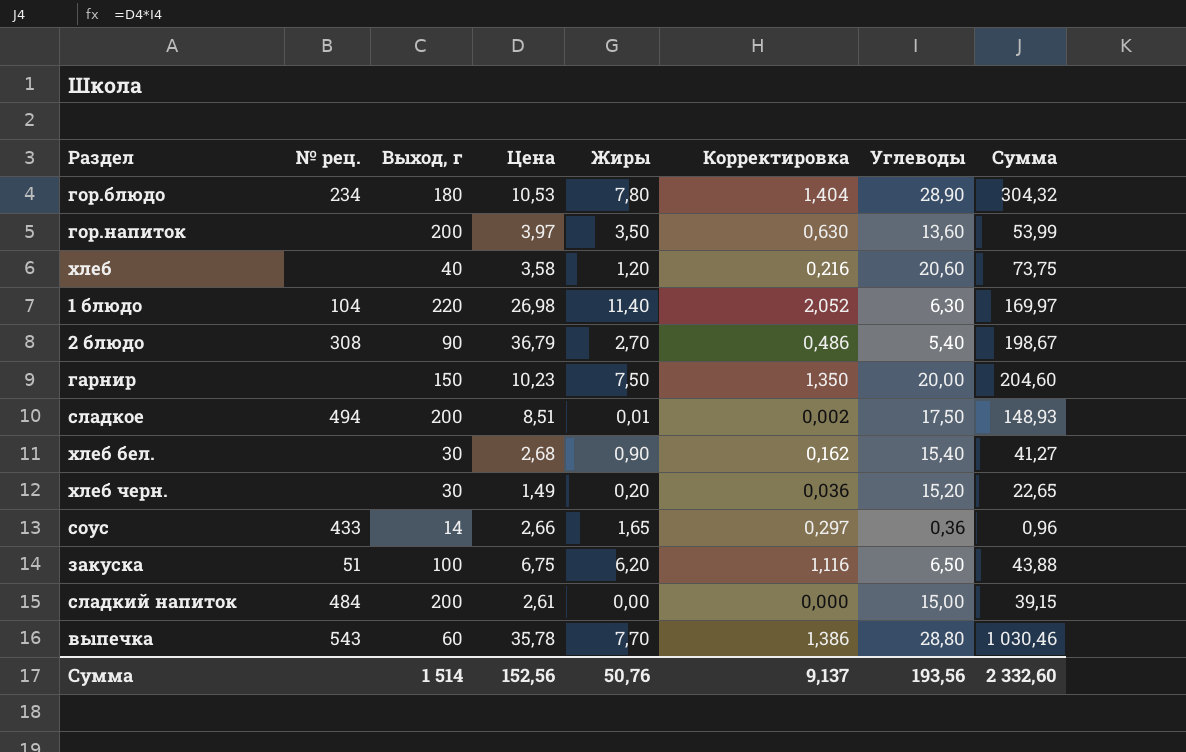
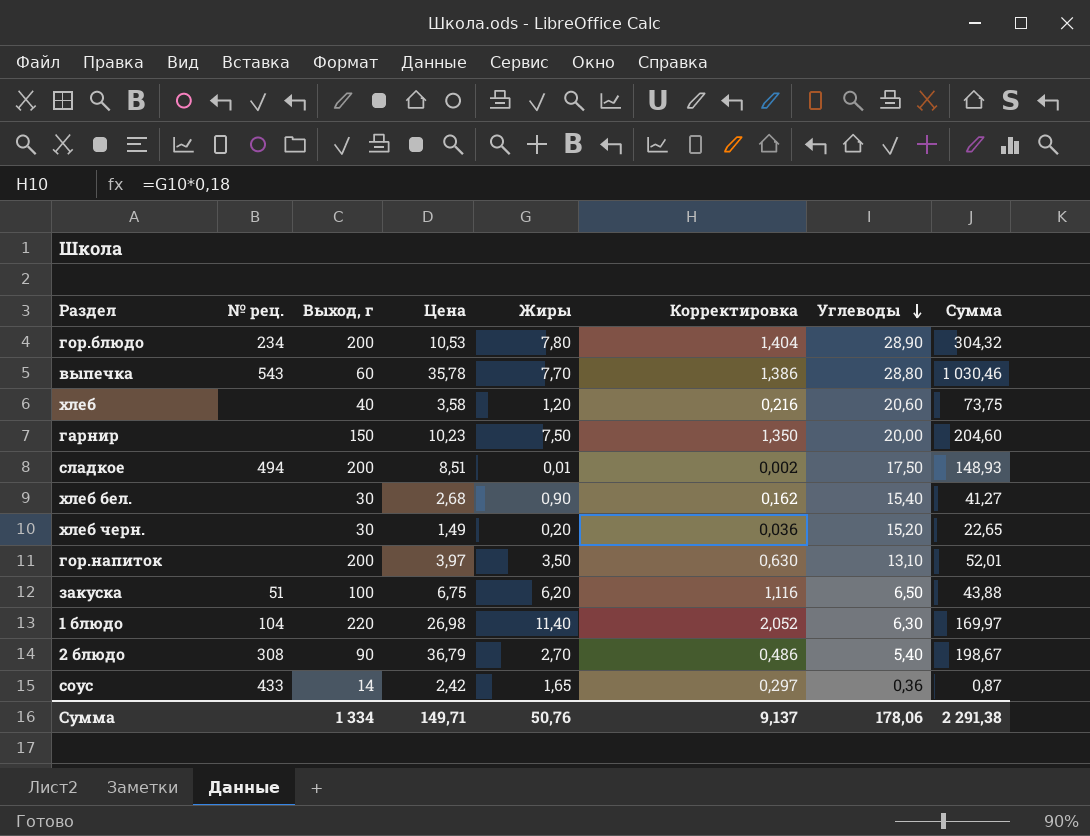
row order: none -> Углеводы descending
row сладкий напиток: 484 | 200 | 2,61 | 0,00 | 0,000 | 15,00 | 39,15 -> none
гор.блюдо | Выход, г: 180 -> 200
гор.напиток | Углеводы: 13,60 -> 13,10
гор.напиток | Сумма: 53,99 -> 52,01
соус | Цена: 2,66 -> 2,42
соус | Сумма: 0,96 -> 0,87
Сумма | Выход, г: 1 514 -> 1 334
Сумма | Цена: 152,56 -> 149,71
Сумма | Углеводы: 193,56 -> 178,06
Сумма | Сумма: 2 332,60 -> 2 291,38

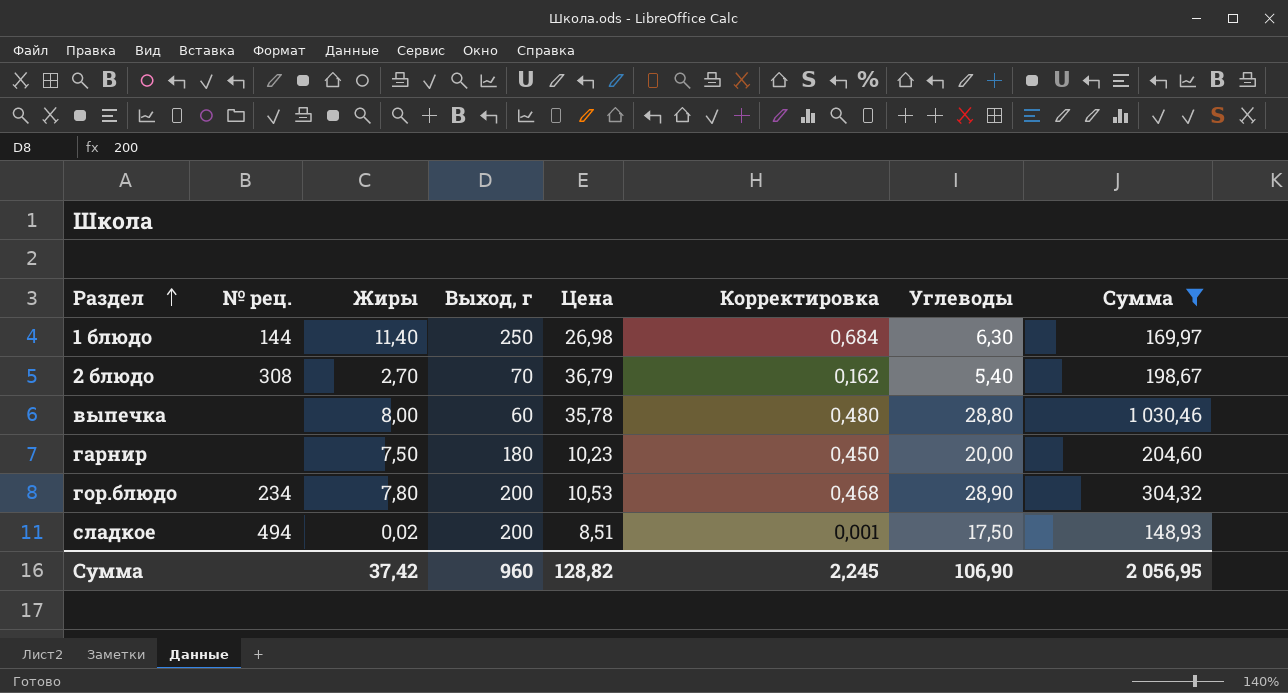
filter: none -> Сумма >= 148,93
row order: Углеводы descending -> Раздел ascending
column Жиры | position: 5 -> 3
column Корректировка | formula: [Жиры] * 0,18 -> [Жиры] * 0,06
1 блюдо | № рец.: 104 -> 144
1 блюдо | Выход, г: 220 -> 250
2 блюдо | Выход, г: 90 -> 70
выпечка | № рец.: 543 -> none
выпечка | Жиры: 7,70 -> 8,00
гарнир | Выход, г: 150 -> 180
сладкое | Жиры: 0,01 -> 0,02
Сумма | Жиры: 50,76 -> 37,42
Сумма | Выход, г: 1 334 -> 960
Сумма | Цена: 149,71 -> 128,82
Сумма | Корректировка: 9,137 -> 2,245
Сумма | Углеводы: 178,06 -> 106,90
Сумма | Сумма: 2 291,38 -> 2 056,95

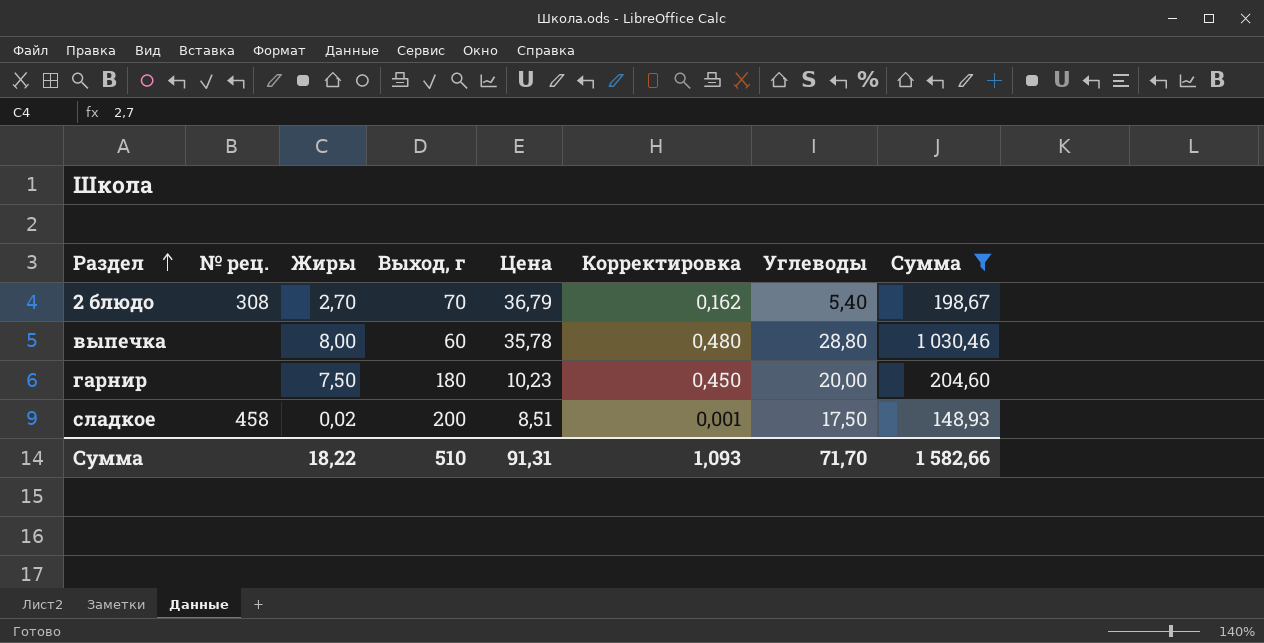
row 1 блюдо: 144 | 11,40 | 250 | 26,98 | 0,684 | 6,30 | 169,97 -> none
row гор.блюдо: 234 | 7,80 | 200 | 10,53 | 0,468 | 28,90 | 304,32 -> none
сладкое | № рец.: 494 -> 458
Сумма | Жиры: 37,42 -> 18,22
Сумма | Выход, г: 960 -> 510
Сумма | Цена: 128,82 -> 91,31
Сумма | Корректировка: 2,245 -> 1,093
Сумма | Углеводы: 106,90 -> 71,70
Сумма | Сумма: 2 056,95 -> 1 582,66

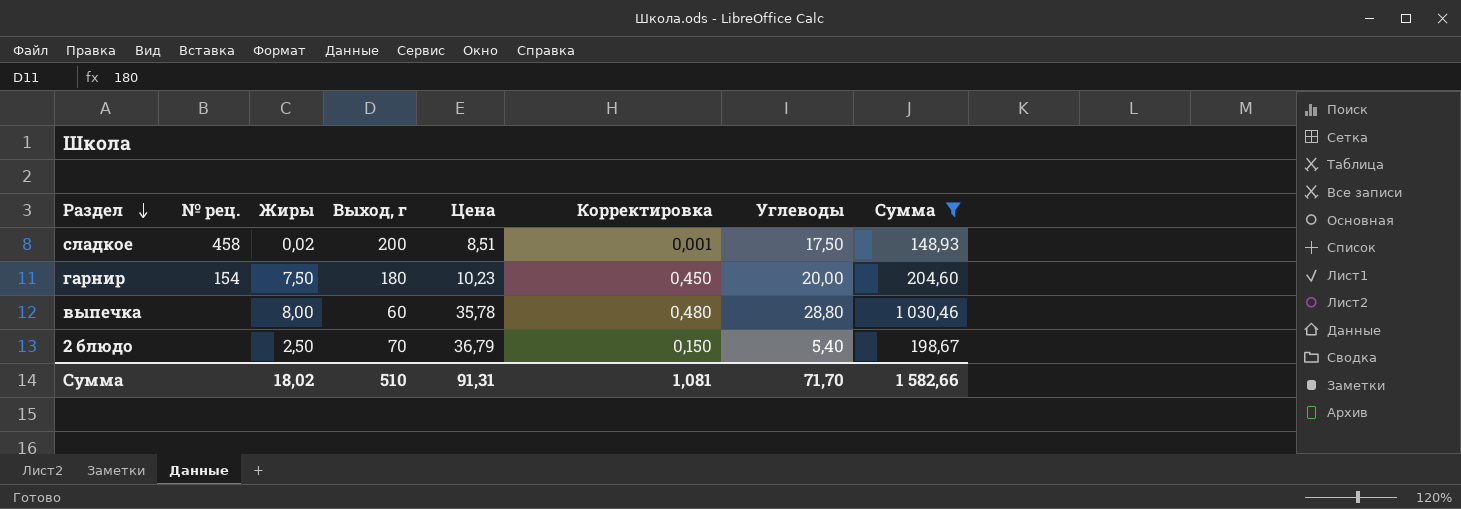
row order: Раздел ascending -> Раздел descending
гарнир | № рец.: none -> 154
2 блюдо | № рец.: 308 -> none
2 блюдо | Жиры: 2,70 -> 2,50
2 блюдо | Корректировка: 0,162 -> 0,150
Сумма | Жиры: 18,22 -> 18,02
Сумма | Корректировка: 1,093 -> 1,081

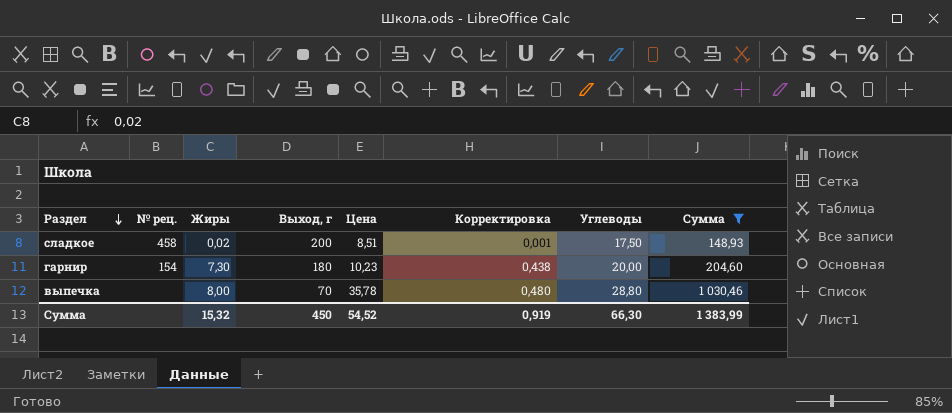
row 2 блюдо: none | 2,50 | 70 | 36,79 | 0,150 | 5,40 | 198,67 -> none
гарнир | Жиры: 7,50 -> 7,30
гарнир | Корректировка: 0,450 -> 0,438
выпечка | Выход, г: 60 -> 70
Сумма | Жиры: 18,02 -> 15,32
Сумма | Выход, г: 510 -> 450
Сумма | Цена: 91,31 -> 54,52
Сумма | Корректировка: 1,081 -> 0,919
Сумма | Углеводы: 71,70 -> 66,30
Сумма | Сумма: 1 582,66 -> 1 383,99

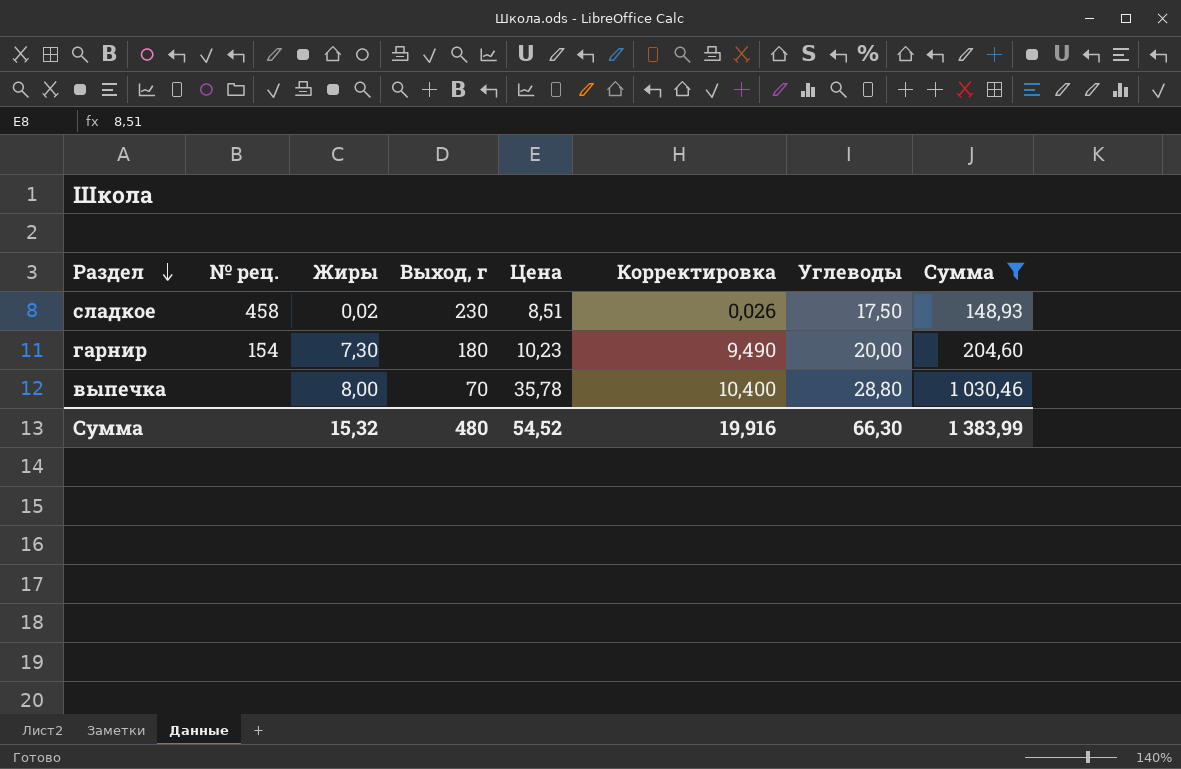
column Корректировка | formula: [Жиры] * 0,06 -> [Жиры] * 1,3
сладкое | Выход, г: 200 -> 230
Сумма | Выход, г: 450 -> 480
Сумма | Корректировка: 0,919 -> 19,916

